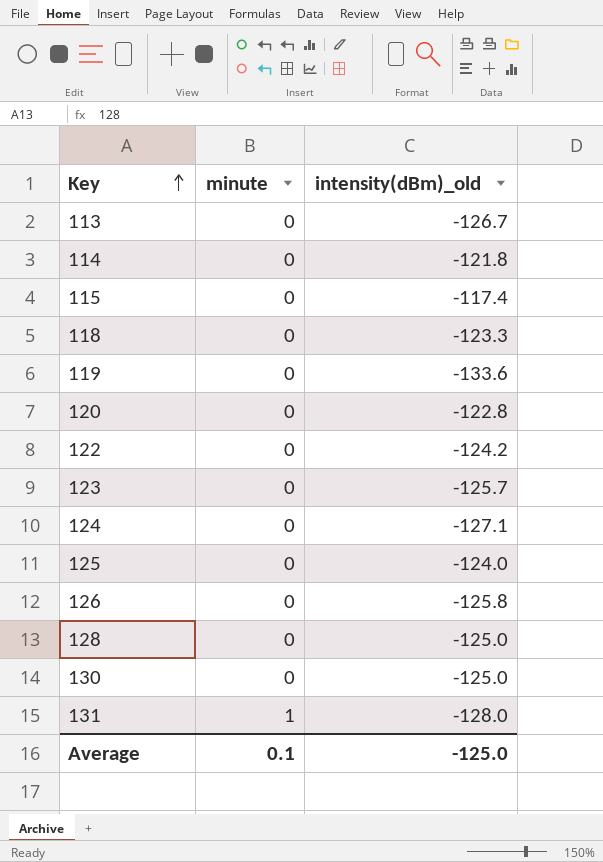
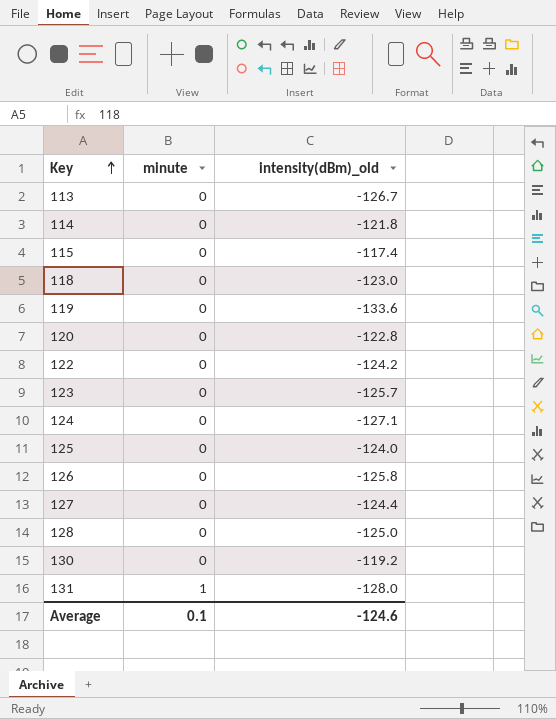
118 | intensity(dBm)_old: -123.3 -> -123.0
row 127: none -> 0 | -124.4
130 | intensity(dBm)_old: -125.0 -> -119.2
Average | intensity(dBm)_old: -125.0 -> -124.6

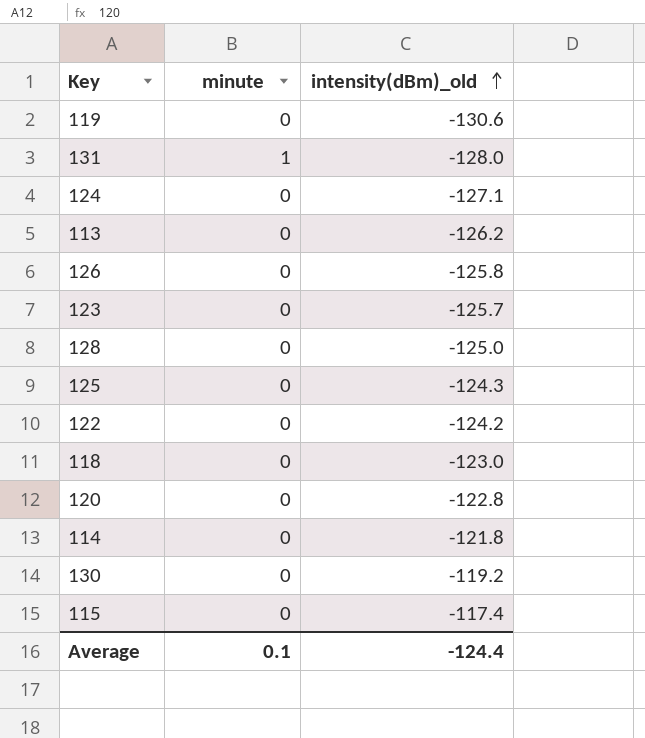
row order: Key ascending -> intensity(dBm)_old ascending
row 127: 0 | -124.4 -> none
119 | intensity(dBm)_old: -133.6 -> -130.6
113 | intensity(dBm)_old: -126.7 -> -126.2
125 | intensity(dBm)_old: -124.0 -> -124.3
Average | intensity(dBm)_old: -124.6 -> -124.4

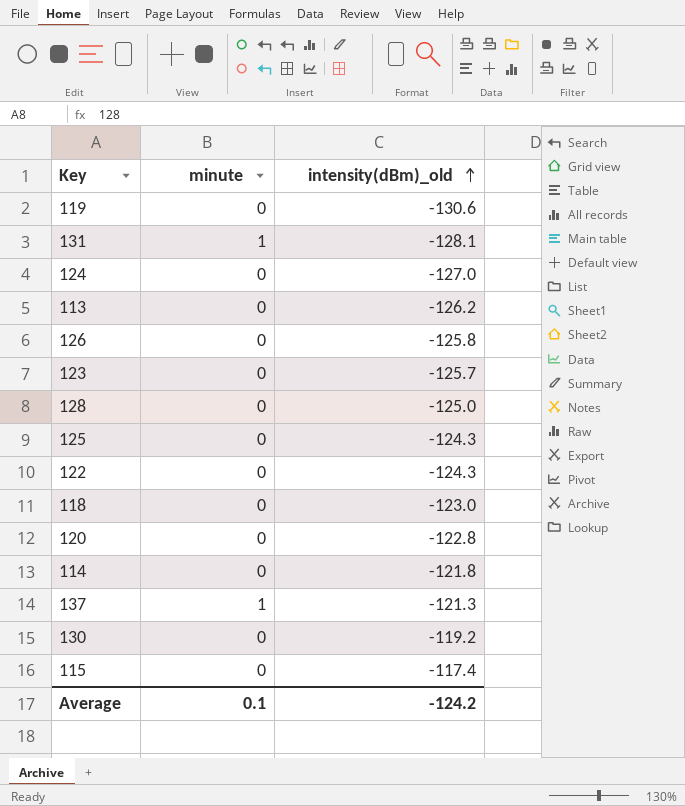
131 | intensity(dBm)_old: -128.0 -> -128.1
124 | intensity(dBm)_old: -127.1 -> -127.0
122 | intensity(dBm)_old: -124.2 -> -124.3
row 137: none -> 1 | -121.3
Average | intensity(dBm)_old: -124.4 -> -124.2

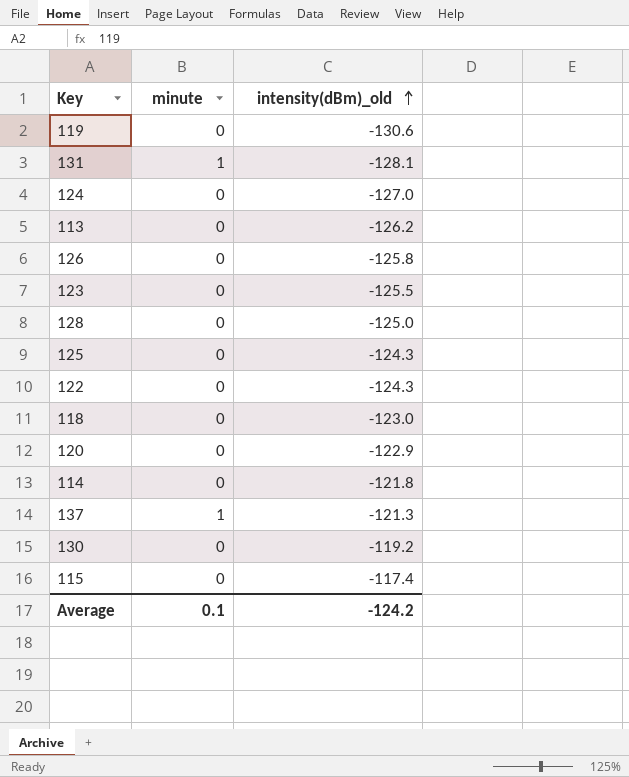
123 | intensity(dBm)_old: -125.7 -> -125.5
120 | intensity(dBm)_old: -122.8 -> -122.9

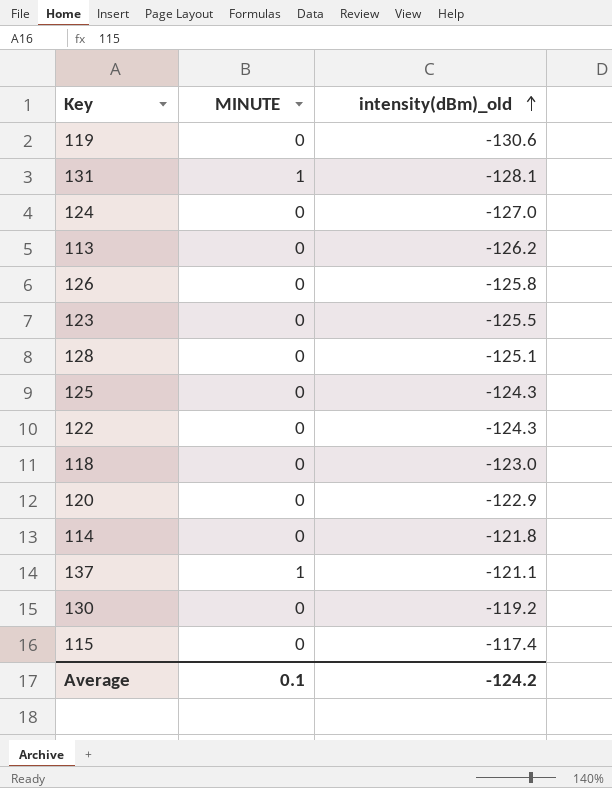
column name: minute -> MINUTE
128 | intensity(dBm)_old: -125.0 -> -125.1
137 | intensity(dBm)_old: -121.3 -> -121.1

